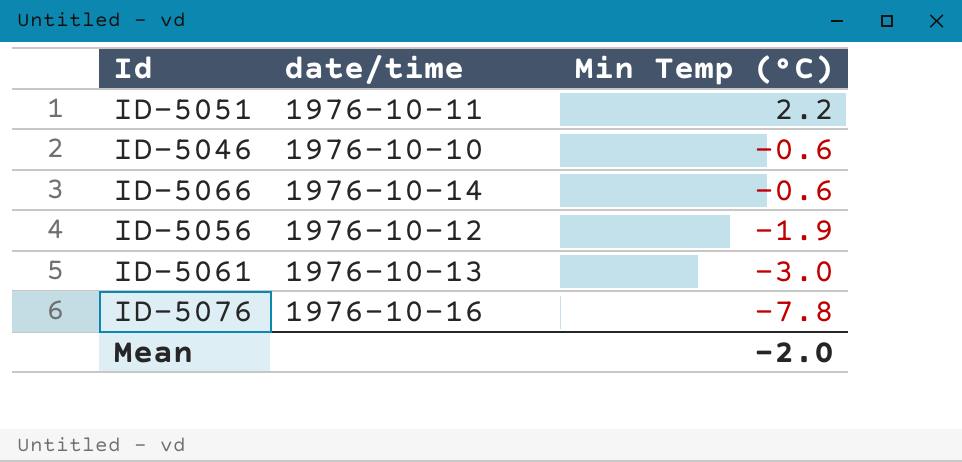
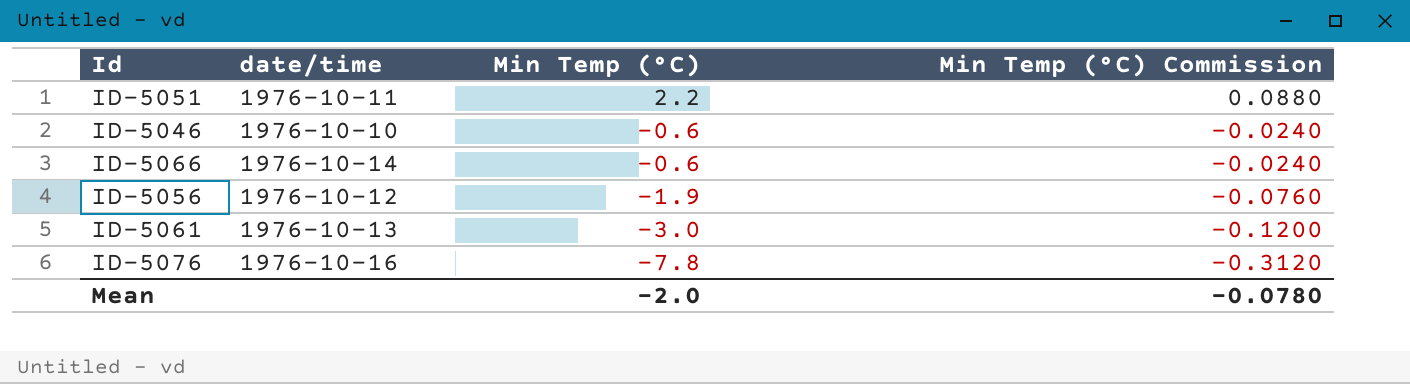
column Min Temp (°C) Commission | formula: none -> [Min Temp (°C)] * 0.04

